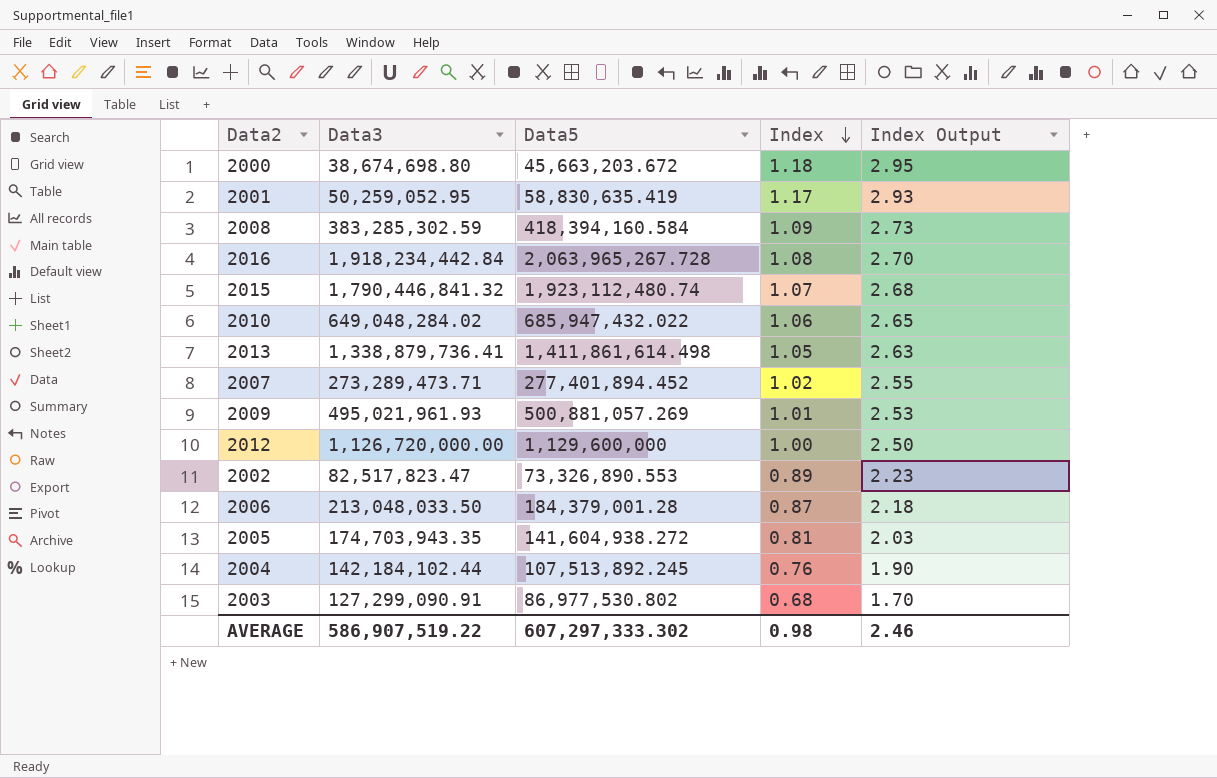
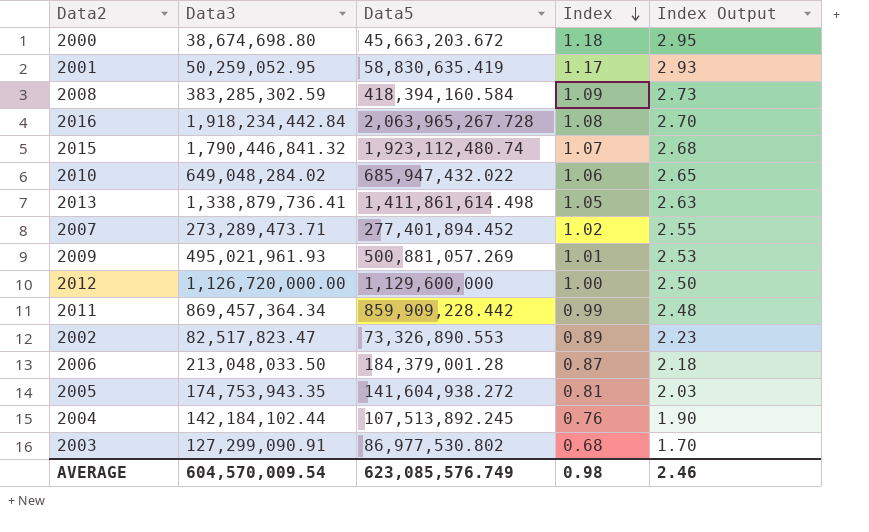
row 2011: none -> 869,457,364.34 | 859,909,228.442 | 0.99 | 2.48
2005 | Data3: 174,703,943.35 -> 174,753,943.35
AVERAGE | Data3: 586,907,519.22 -> 604,570,009.54
AVERAGE | Data5: 607,297,333.302 -> 623,085,576.749

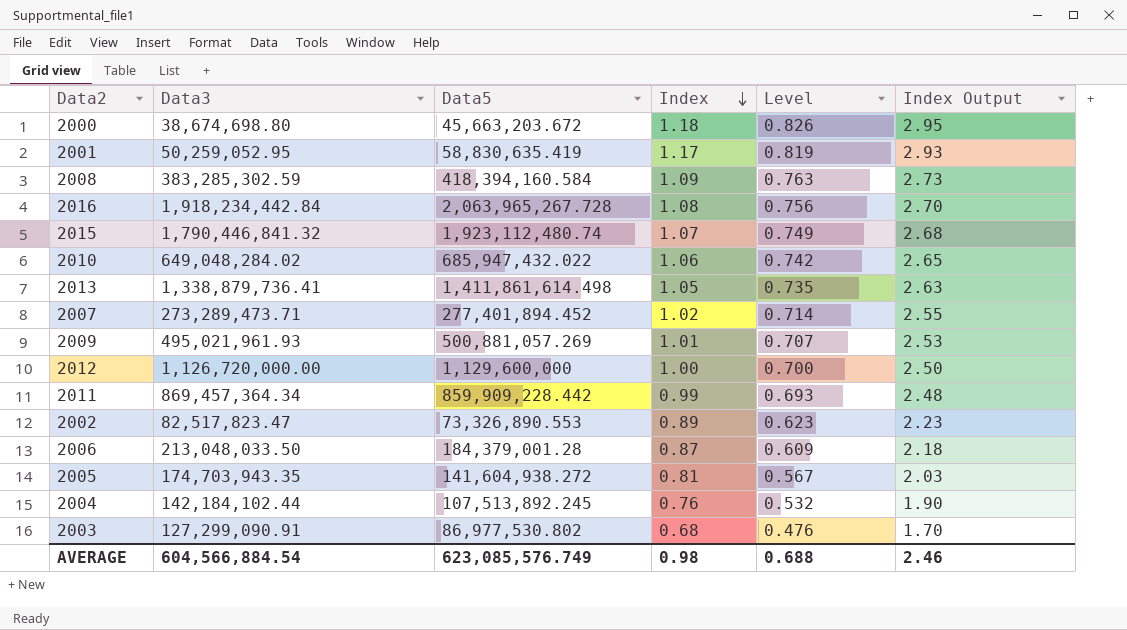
column Level | formula: none -> [Index] * 0.7
2005 | Data3: 174,753,943.35 -> 174,703,943.35
AVERAGE | Data3: 604,570,009.54 -> 604,566,884.54

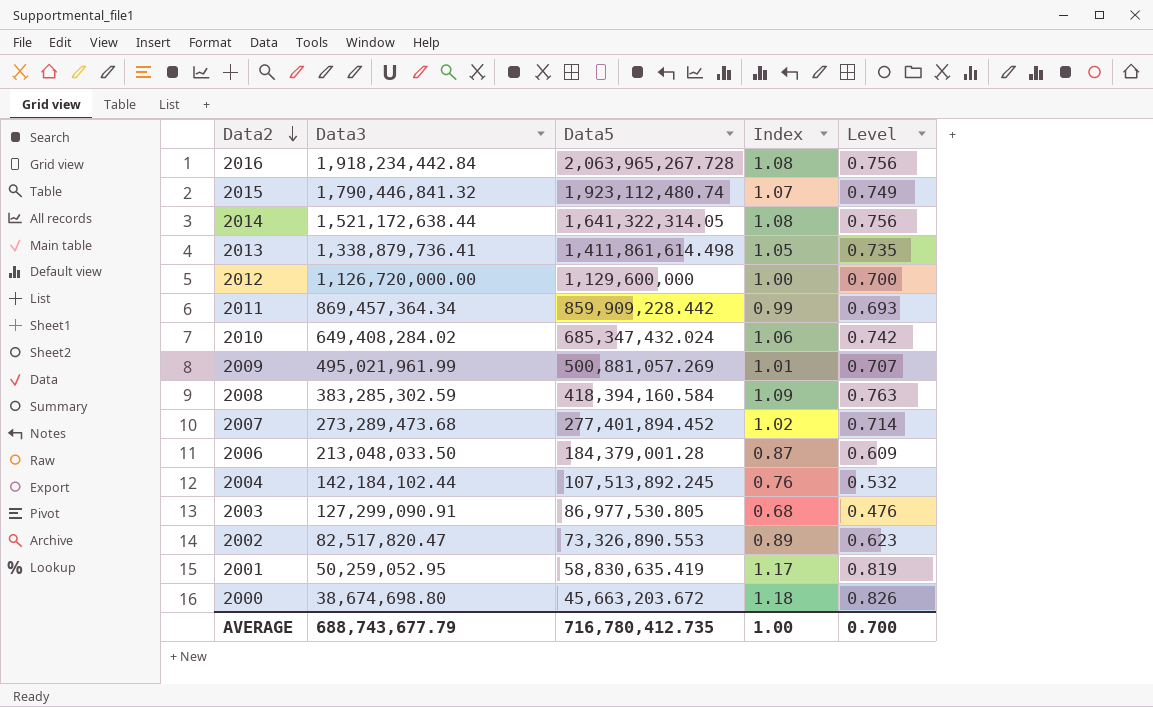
row order: Index descending -> Data2 descending
column Index Output | formula: [Index] * 2.5 -> none
row 2005: 174,703,943.35 | 141,604,938.272 | 0.81 | 0.567 | 2.03 -> none
row 2014: none -> 1,521,172,638.44 | 1,641,322,314.05 | 1.08 | 0.756
2010 | Data3: 649,048,284.02 -> 649,408,284.02
2010 | Data5: 685,947,432.022 -> 685,347,432.024
2009 | Data3: 495,021,961.93 -> 495,021,961.99
2007 | Data3: 273,289,473.71 -> 273,289,473.68
2003 | Data5: 86,977,530.802 -> 86,977,530.805
2002 | Data3: 82,517,823.47 -> 82,517,820.47
AVERAGE | Data3: 604,566,884.54 -> 688,743,677.79
AVERAGE | Data5: 623,085,576.749 -> 716,780,412.735
AVERAGE | Index: 0.98 -> 1.00
AVERAGE | Level: 0.688 -> 0.700

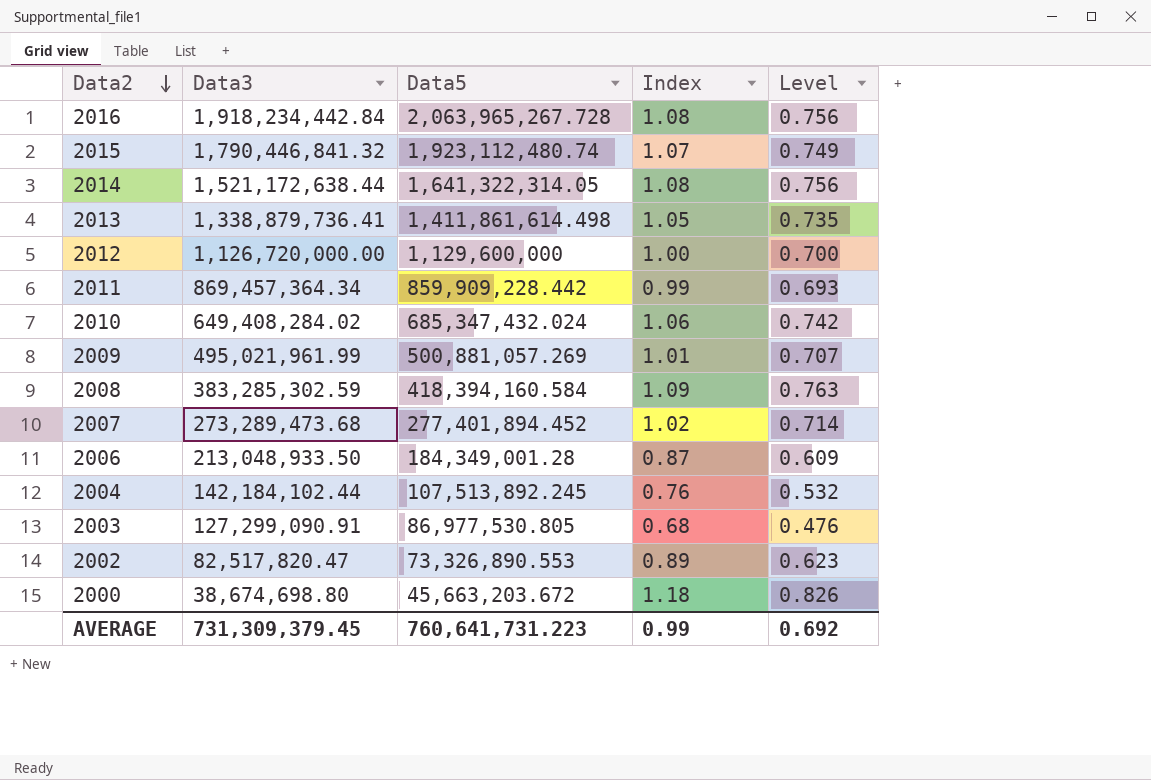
row 2001: 50,259,052.95 | 58,830,635.419 | 1.17 | 0.819 -> none
2006 | Data3: 213,048,033.50 -> 213,048,933.50
2006 | Data5: 184,379,001.28 -> 184,349,001.28
AVERAGE | Data3: 688,743,677.79 -> 731,309,379.45
AVERAGE | Data5: 716,780,412.735 -> 760,641,731.223
AVERAGE | Index: 1.00 -> 0.99
AVERAGE | Level: 0.700 -> 0.692

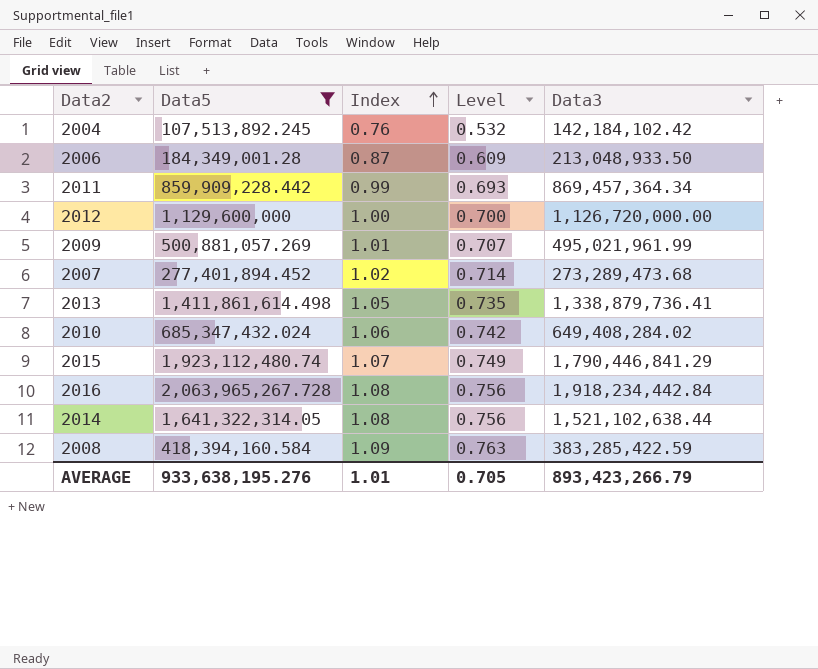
filter: none -> Data5 >= 107,513,892.245
row order: Data2 descending -> Index ascending
column Data3 | position: 2 -> 5
2004 | Data3: 142,184,102.44 -> 142,184,102.42
2015 | Data3: 1,790,446,841.32 -> 1,790,446,841.29
2014 | Data3: 1,521,172,638.44 -> 1,521,102,638.44
2008 | Data3: 383,285,302.59 -> 383,285,422.59
AVERAGE | Data5: 760,641,731.223 -> 933,638,195.276
AVERAGE | Index: 0.99 -> 1.01
AVERAGE | Level: 0.692 -> 0.705
AVERAGE | Data3: 731,309,379.45 -> 893,423,266.79

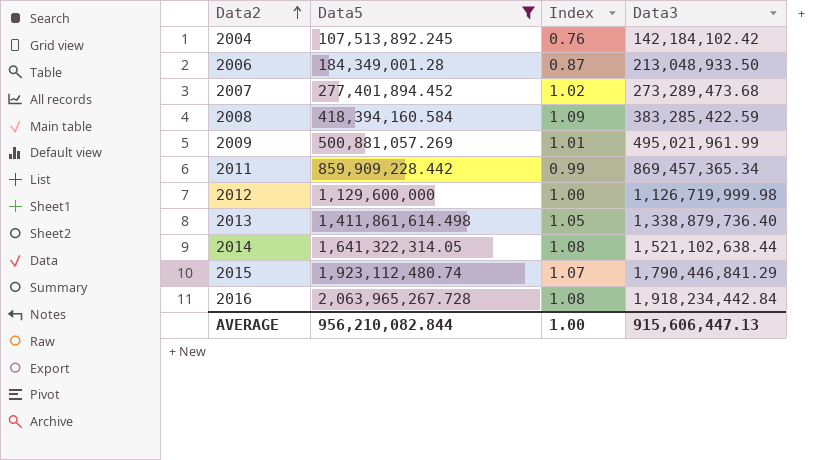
row order: Index ascending -> Data2 ascending
column Level | formula: [Index] * 0.7 -> none
row 2010: 685,347,432.024 | 1.06 | 0.742 | 649,408,284.02 -> none
2011 | Data3: 869,457,364.34 -> 869,457,365.34
2012 | Data3: 1,126,720,000.00 -> 1,126,719,999.98
2013 | Data3: 1,338,879,736.41 -> 1,338,879,736.40
AVERAGE | Data5: 933,638,195.276 -> 956,210,082.844
AVERAGE | Index: 1.01 -> 1.00
AVERAGE | Data3: 893,423,266.79 -> 915,606,447.13

